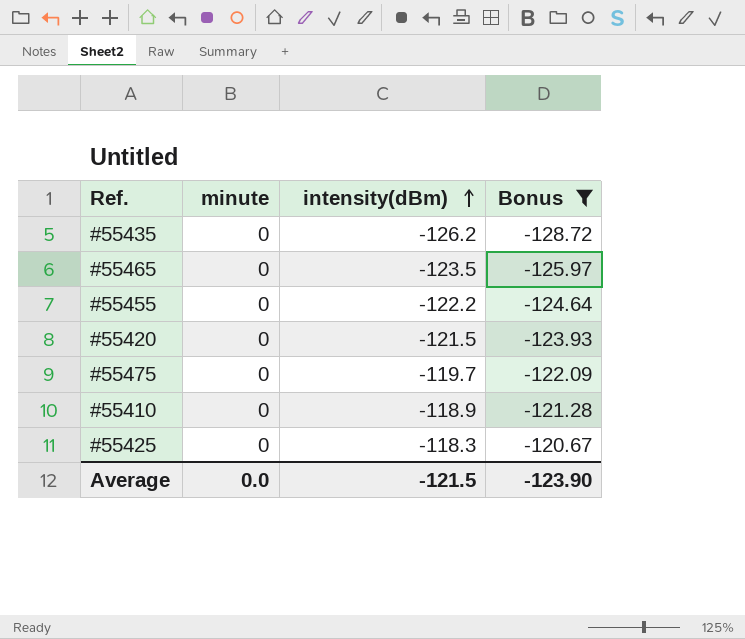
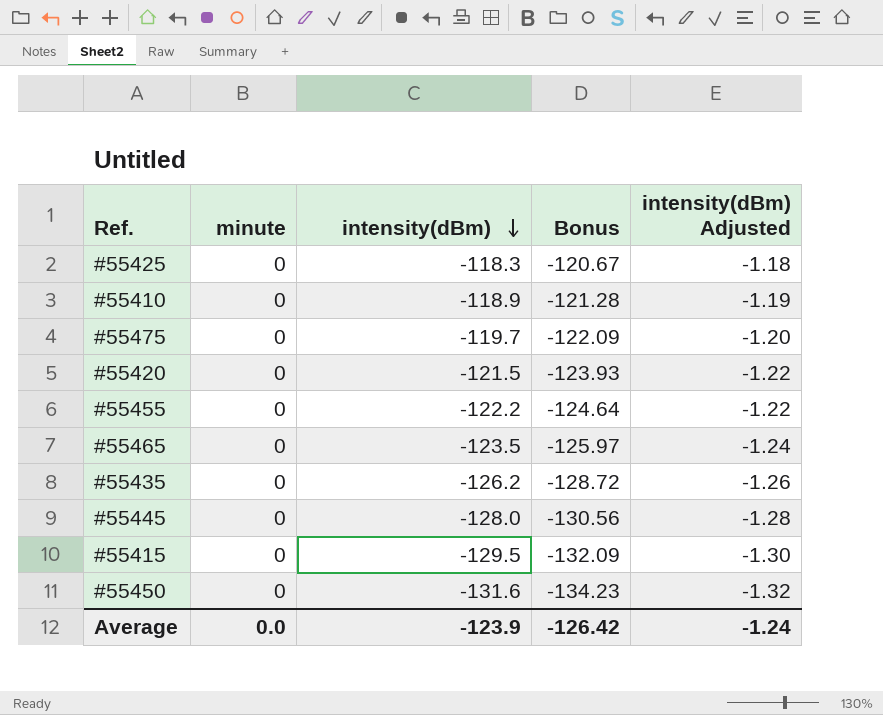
filter: Bonus >= -128.72 -> none
row order: intensity(dBm) ascending -> intensity(dBm) descending
column intensity(dBm) Adjusted | formula: none -> [intensity(dBm)] * 0.01
Average | intensity(dBm): -121.5 -> -123.9
Average | Bonus: -123.90 -> -126.42

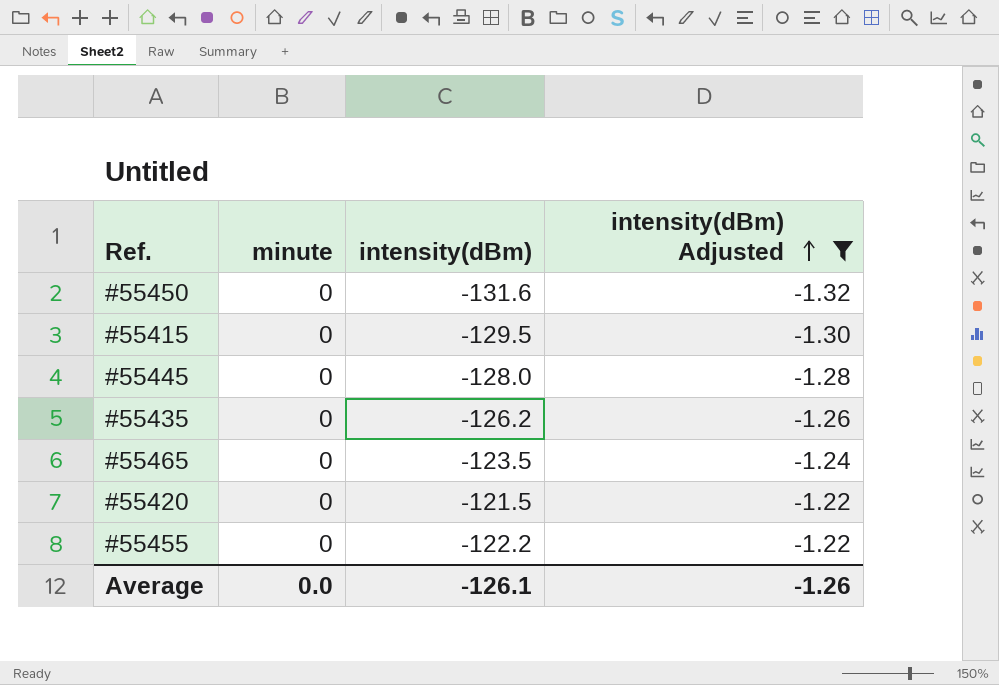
filter: none -> intensity(dBm) Adjusted <= -1.22
row order: intensity(dBm) descending -> intensity(dBm) Adjusted ascending
column Bonus | formula: [intensity(dBm)] * 1.02 -> none
Average | intensity(dBm): -123.9 -> -126.1
Average | intensity(dBm) Adjusted: -1.24 -> -1.26

